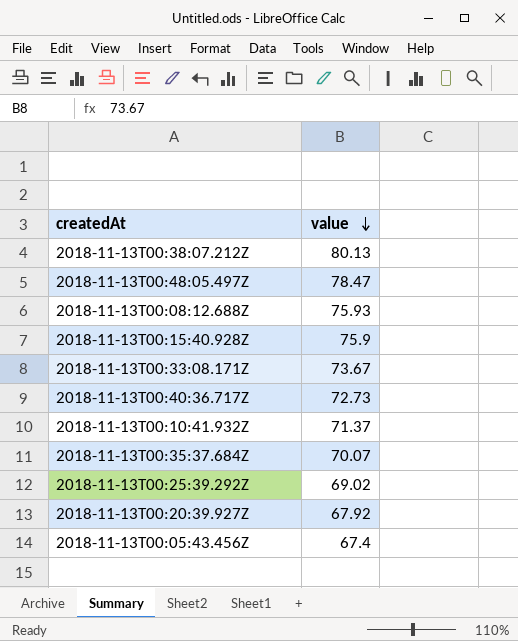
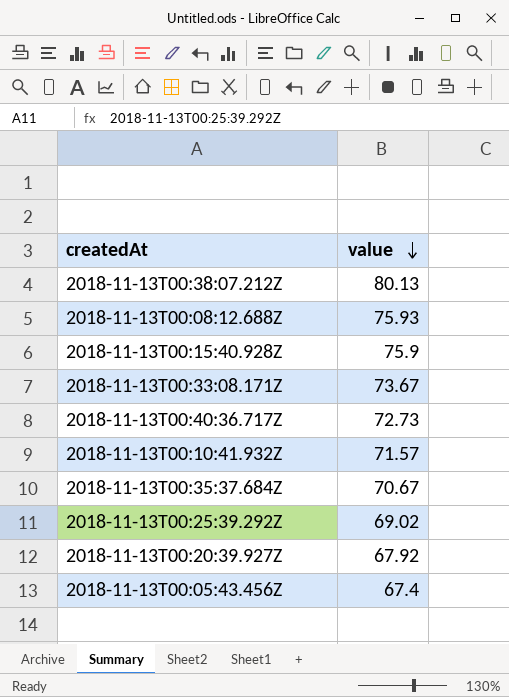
row 2018-11-13T00:48:05.497Z: 78.47 -> none
2018-11-13T00:10:41.932Z | value: 71.37 -> 71.57
2018-11-13T00:35:37.684Z | value: 70.07 -> 70.67

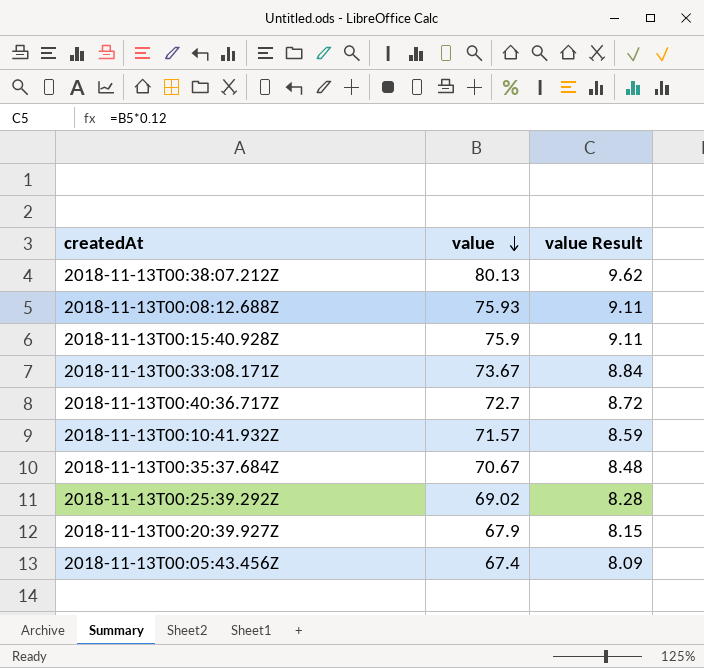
column value Result | formula: none -> [value] * 0.12
2018-11-13T00:40:36.717Z | value: 72.73 -> 72.7
2018-11-13T00:20:39.927Z | value: 67.92 -> 67.9

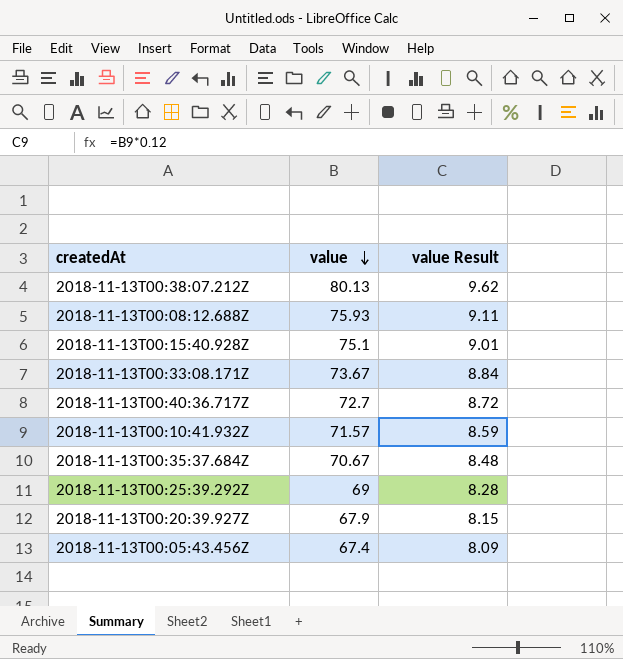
2018-11-13T00:15:40.928Z | value: 75.9 -> 75.1
2018-11-13T00:15:40.928Z | value Result: 9.11 -> 9.01
2018-11-13T00:25:39.292Z | value: 69.02 -> 69

